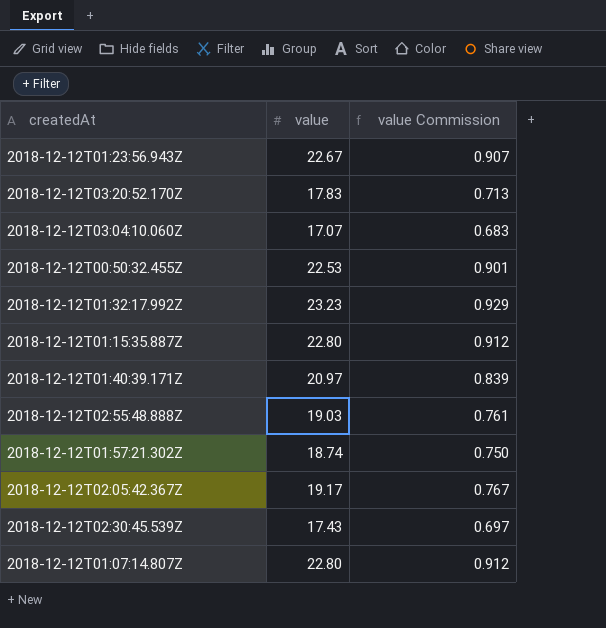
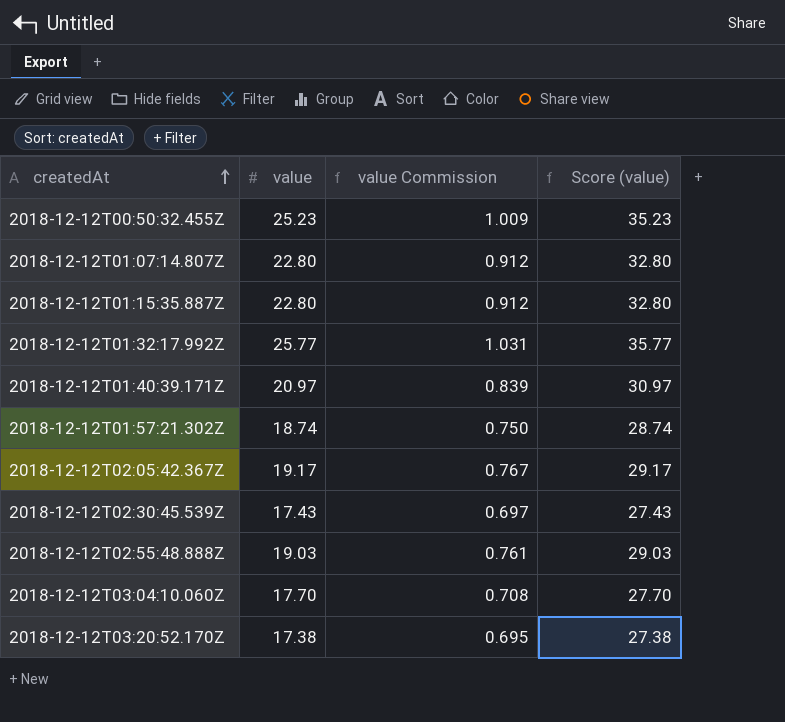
row order: none -> createdAt ascending
column Score (value) | formula: none -> [value] + 10
row 2018-12-12T01:23:56.943Z: 22.67 | 0.907 -> none
2018-12-12T00:50:32.455Z | value: 22.53 -> 25.23
2018-12-12T00:50:32.455Z | value Commission: 0.901 -> 1.009
2018-12-12T01:32:17.992Z | value: 23.23 -> 25.77
2018-12-12T01:32:17.992Z | value Commission: 0.929 -> 1.031
2018-12-12T03:04:10.060Z | value: 17.07 -> 17.70
2018-12-12T03:04:10.060Z | value Commission: 0.683 -> 0.708
2018-12-12T03:20:52.170Z | value: 17.83 -> 17.38
2018-12-12T03:20:52.170Z | value Commission: 0.713 -> 0.695

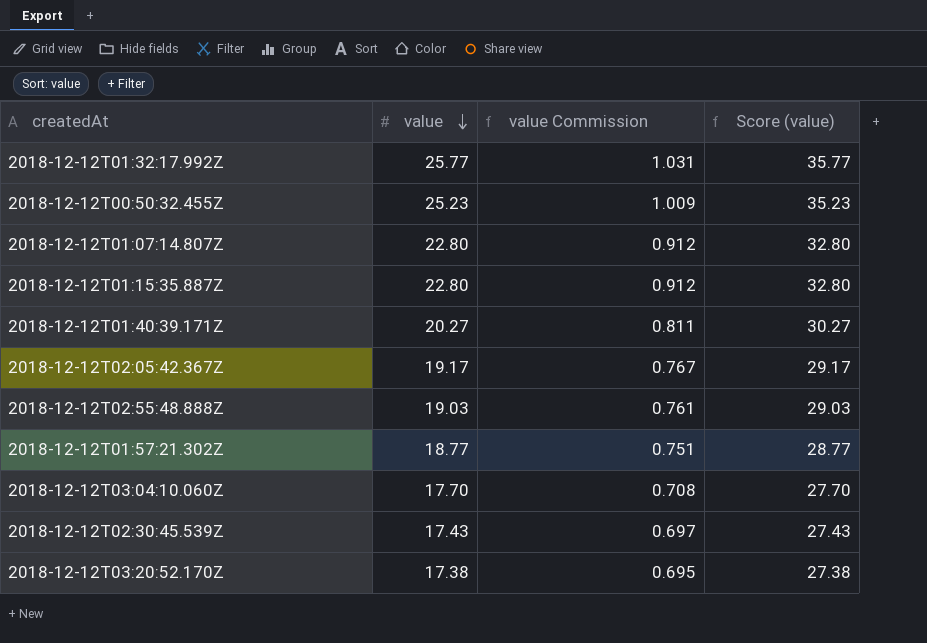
row order: createdAt ascending -> value descending
2018-12-12T01:40:39.171Z | value: 20.97 -> 20.27
2018-12-12T01:40:39.171Z | value Commission: 0.839 -> 0.811
2018-12-12T01:40:39.171Z | Score (value): 30.97 -> 30.27
2018-12-12T01:57:21.302Z | value: 18.74 -> 18.77
2018-12-12T01:57:21.302Z | value Commission: 0.750 -> 0.751
2018-12-12T01:57:21.302Z | Score (value): 28.74 -> 28.77

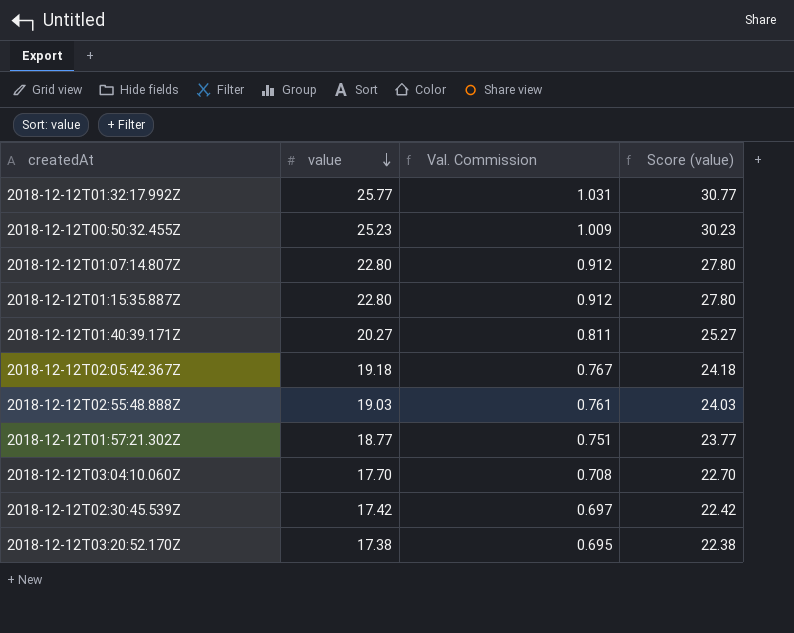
column name: value Commission -> Val. Commission
column Score (value) | formula: [value] + 10 -> [value] + 5
2018-12-12T02:05:42.367Z | value: 19.17 -> 19.18
2018-12-12T02:30:45.539Z | value: 17.43 -> 17.42

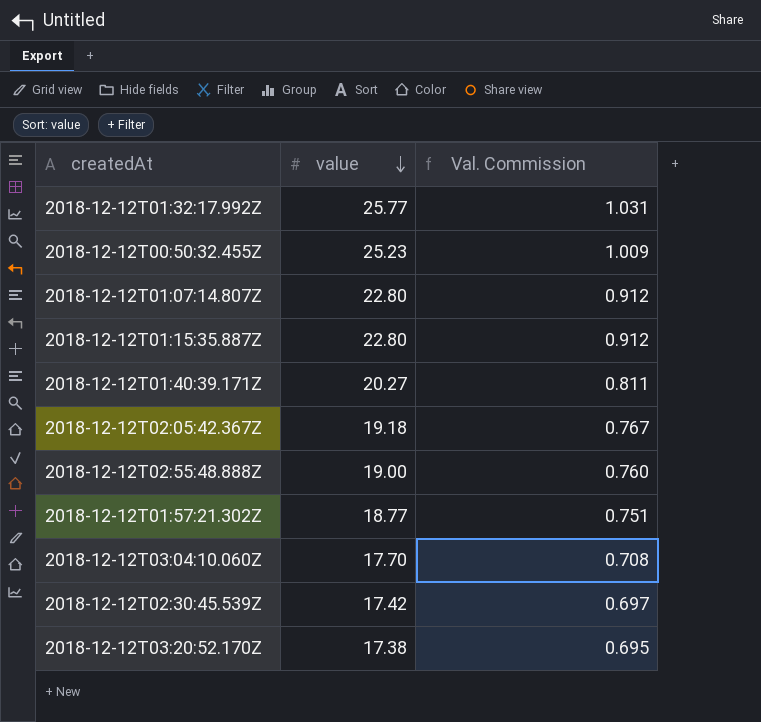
column Score (value) | formula: [value] + 5 -> none
2018-12-12T02:55:48.888Z | value: 19.03 -> 19.00
2018-12-12T02:55:48.888Z | Val. Commission: 0.761 -> 0.760

